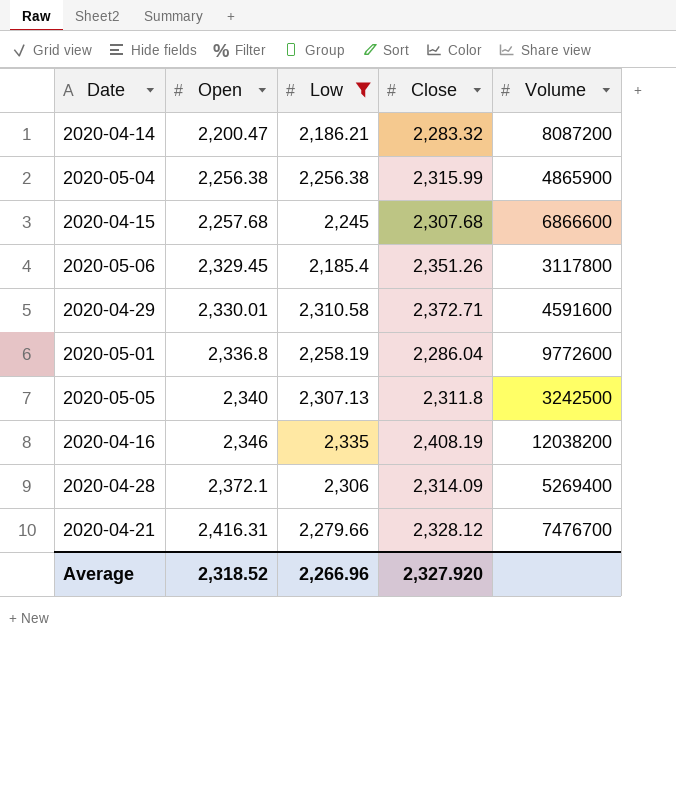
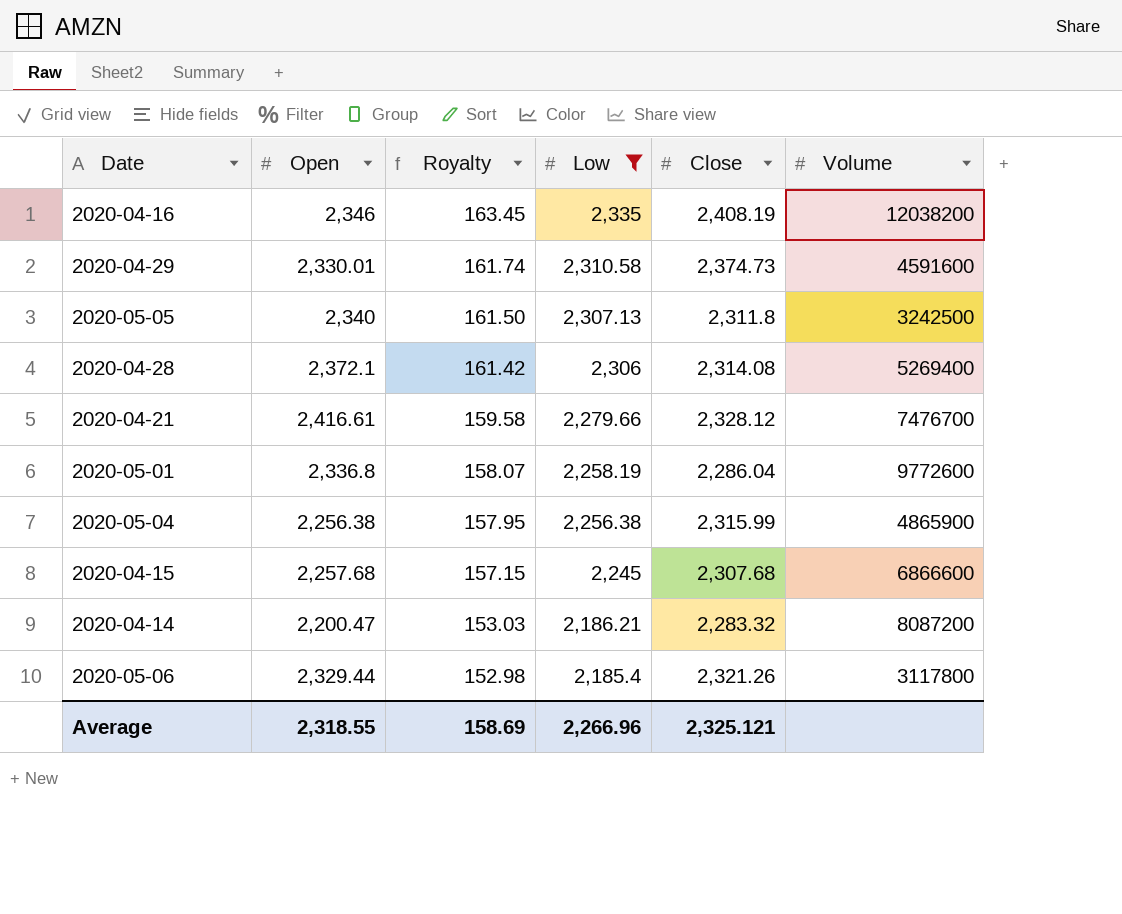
row order: Open ascending -> Royalty descending
column Royalty | formula: none -> [Low] * 0.07
2020-04-29 | Close: 2,372.71 -> 2,374.73
2020-04-28 | Close: 2,314.09 -> 2,314.08
2020-04-21 | Open: 2,416.31 -> 2,416.61
2020-05-06 | Open: 2,329.45 -> 2,329.44
2020-05-06 | Close: 2,351.26 -> 2,321.26
Average | Open: 2,318.52 -> 2,318.55
Average | Close: 2,327.920 -> 2,325.121

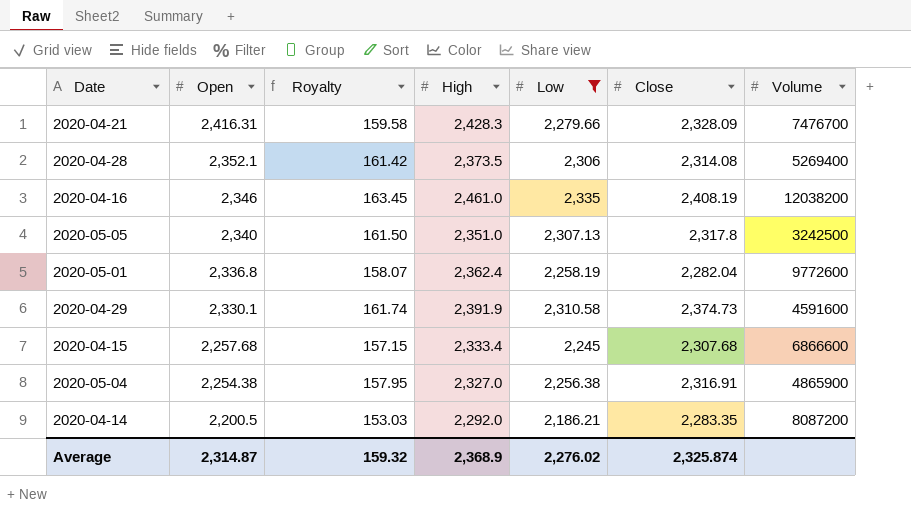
row order: Royalty descending -> Open descending
column High | position: none -> 4
row 2020-05-06: 2,329.44 | 152.98 | 2,185.4 | 2,321.26 | 3117800 -> none
2020-04-21 | Open: 2,416.61 -> 2,416.31
2020-04-21 | Close: 2,328.12 -> 2,328.09
2020-04-28 | Open: 2,372.1 -> 2,352.1
2020-05-05 | Close: 2,311.8 -> 2,317.8
2020-05-01 | Close: 2,286.04 -> 2,282.04
2020-04-29 | Open: 2,330.01 -> 2,330.1
2020-05-04 | Open: 2,256.38 -> 2,254.38
2020-05-04 | Close: 2,315.99 -> 2,316.91
2020-04-14 | Open: 2,200.47 -> 2,200.5
2020-04-14 | Close: 2,283.32 -> 2,283.35
Average | Open: 2,318.55 -> 2,314.87
Average | Royalty: 158.69 -> 159.32
Average | Low: 2,266.96 -> 2,276.02
Average | Close: 2,325.121 -> 2,325.874

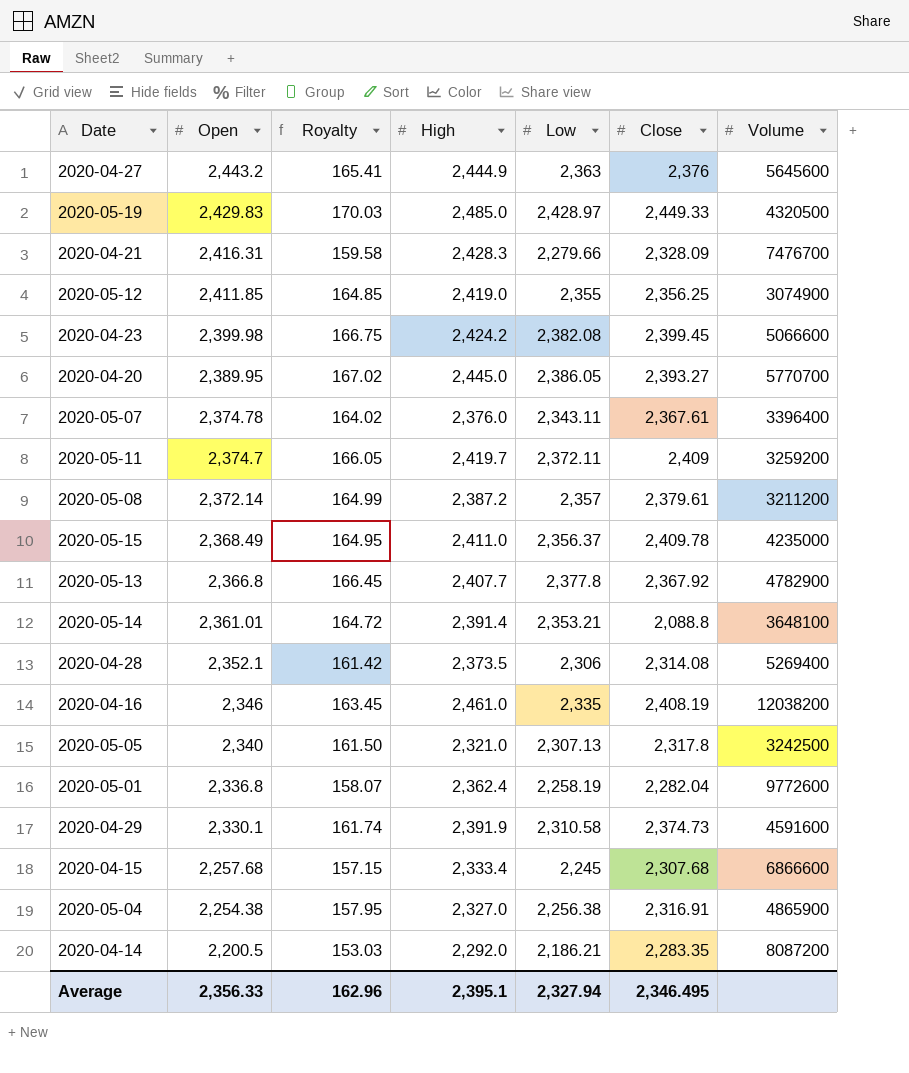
filter: Low <= 2,335 -> none
2020-05-05 | High: 2,351.0 -> 2,321.0
Average | Open: 2,314.87 -> 2,356.33
Average | Royalty: 159.32 -> 162.96
Average | High: 2,368.9 -> 2,395.1
Average | Low: 2,276.02 -> 2,327.94
Average | Close: 2,325.874 -> 2,346.495

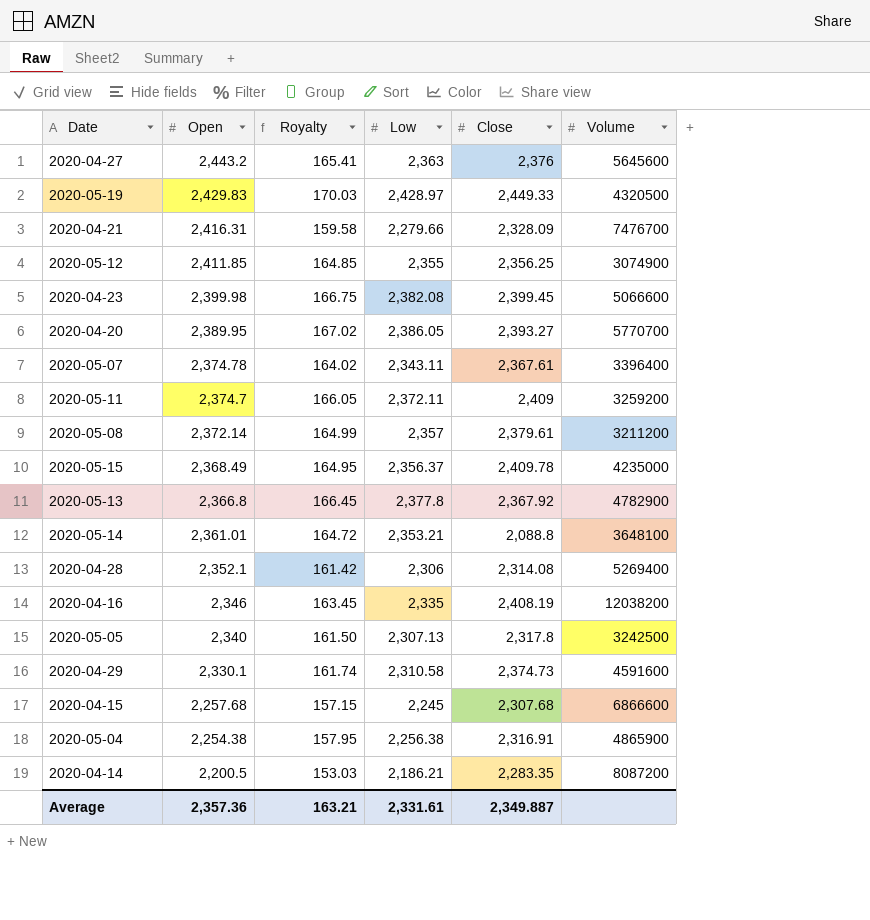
column High | position: 4 -> none
row 2020-05-01: 2,336.8 | 158.07 | 2,362.4 | 2,258.19 | 2,282.04 | 9772600 -> none
Average | Open: 2,356.33 -> 2,357.36
Average | Royalty: 162.96 -> 163.21
Average | Low: 2,327.94 -> 2,331.61
Average | Close: 2,346.495 -> 2,349.887

